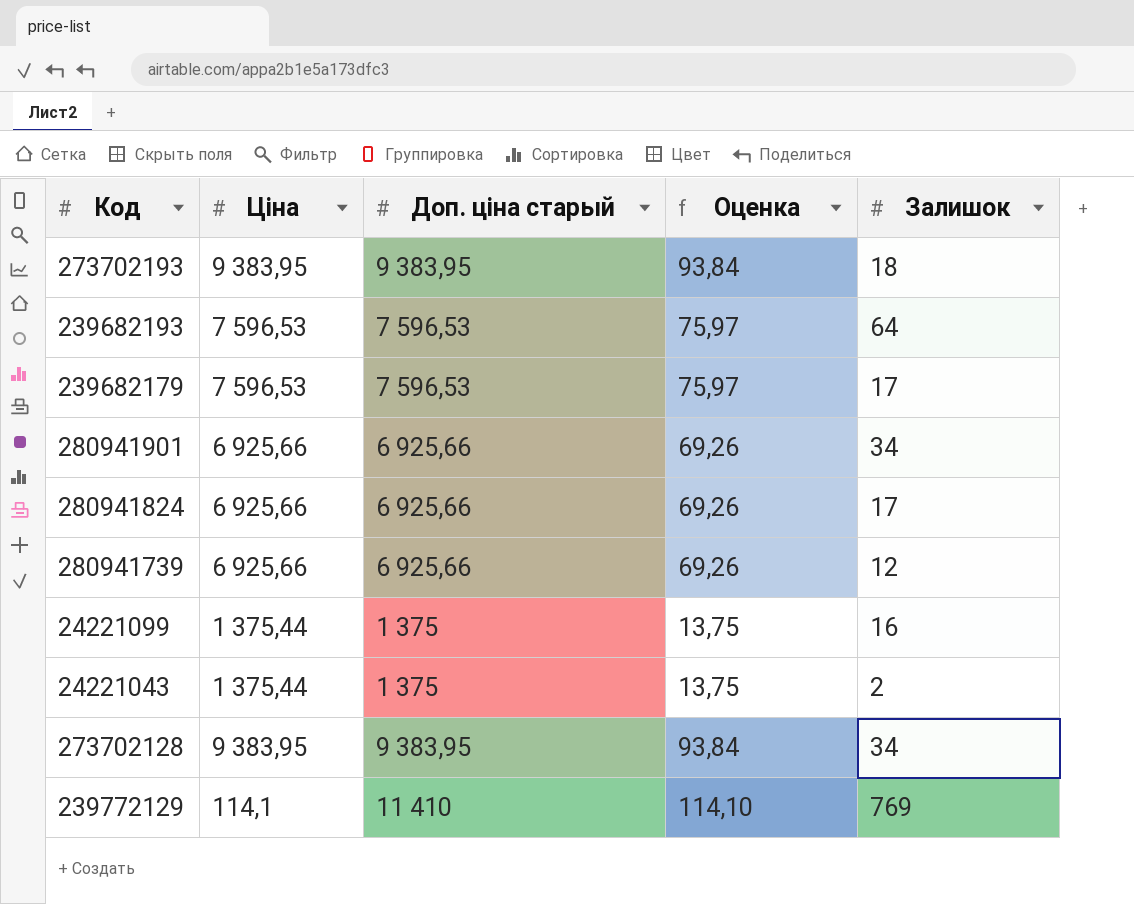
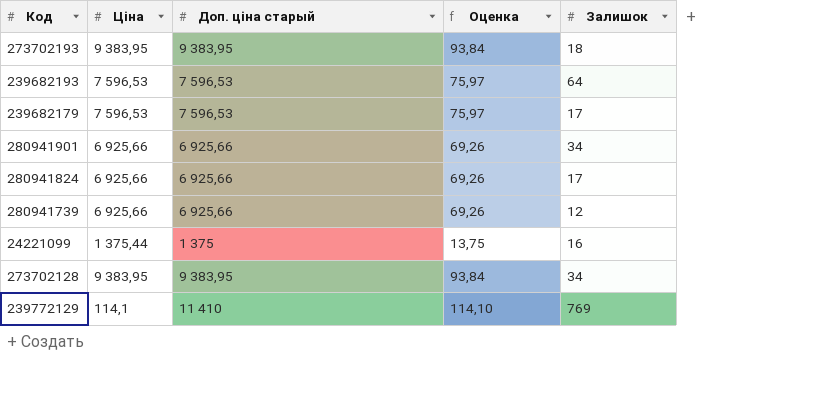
row 24221043: 1 375,44 | 1 375 | 13,75 | 2 -> none

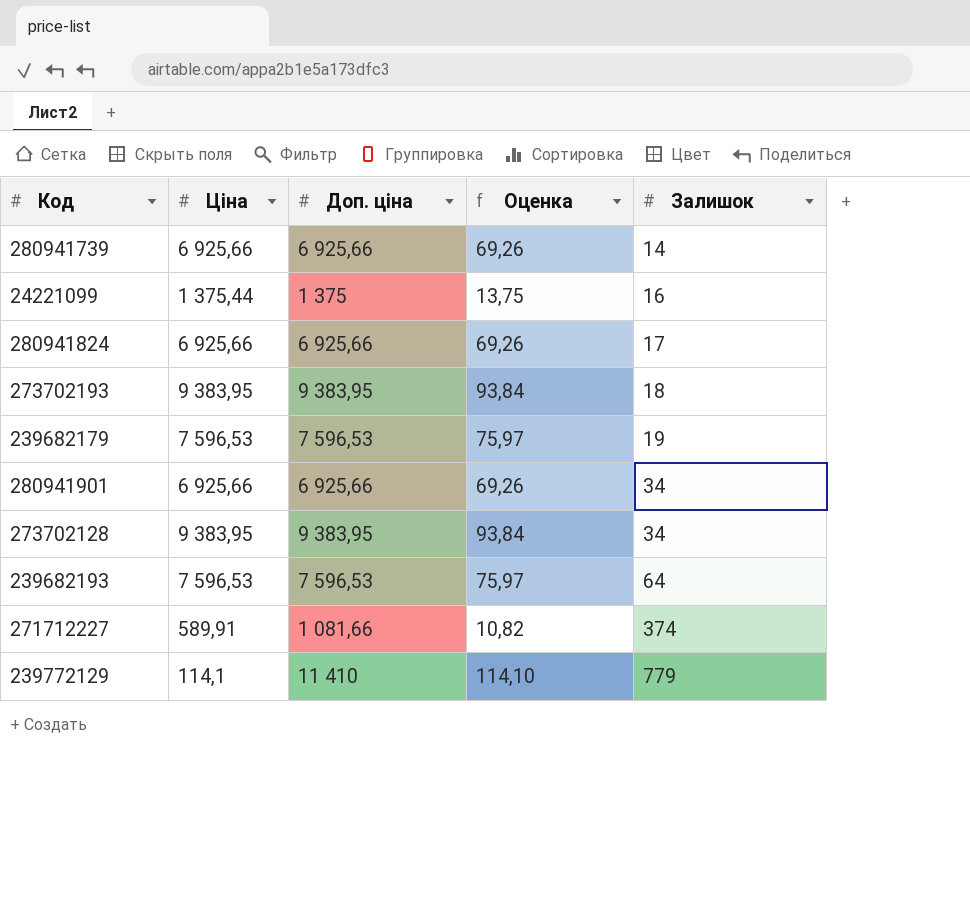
row order: none -> Залишок ascending
column name: Доп. ціна старый -> Доп. ціна
280941739 | Залишок: 12 -> 14
239682179 | Залишок: 17 -> 19
row 271712227: none -> 589,91 | 1 081,66 | 10,82 | 374
239772129 | Залишок: 769 -> 779

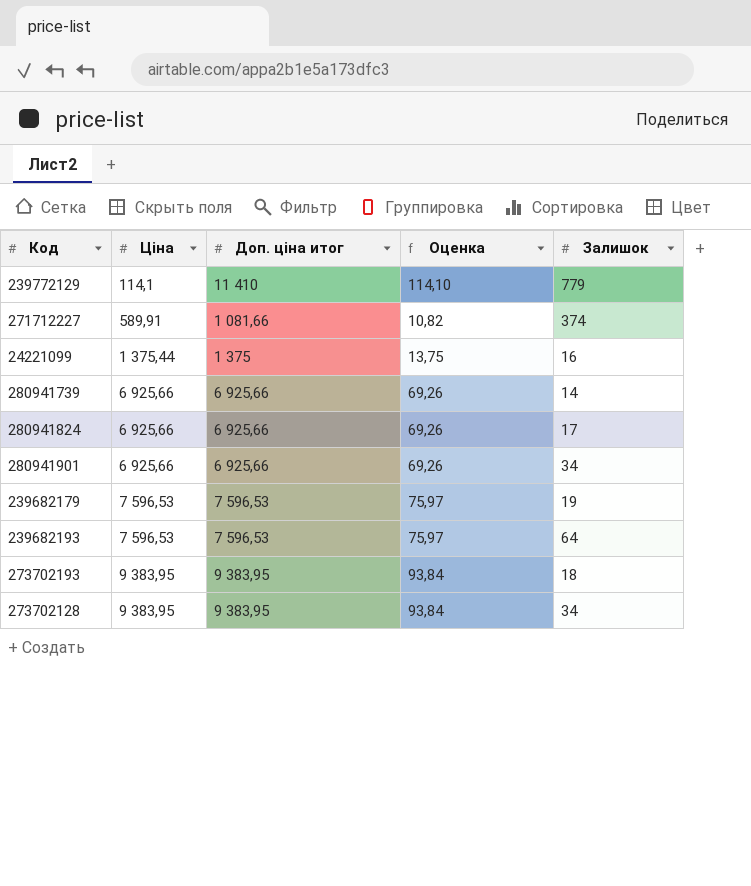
row order: Залишок ascending -> Ціна ascending
column name: Доп. ціна -> Доп. ціна итог

